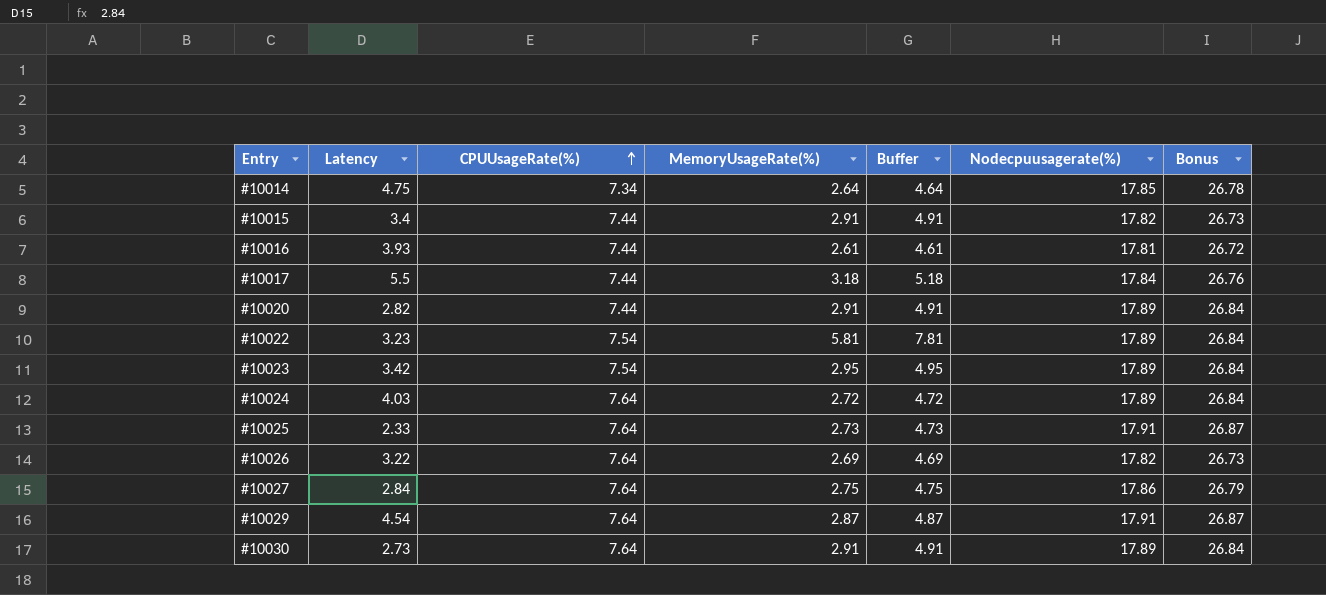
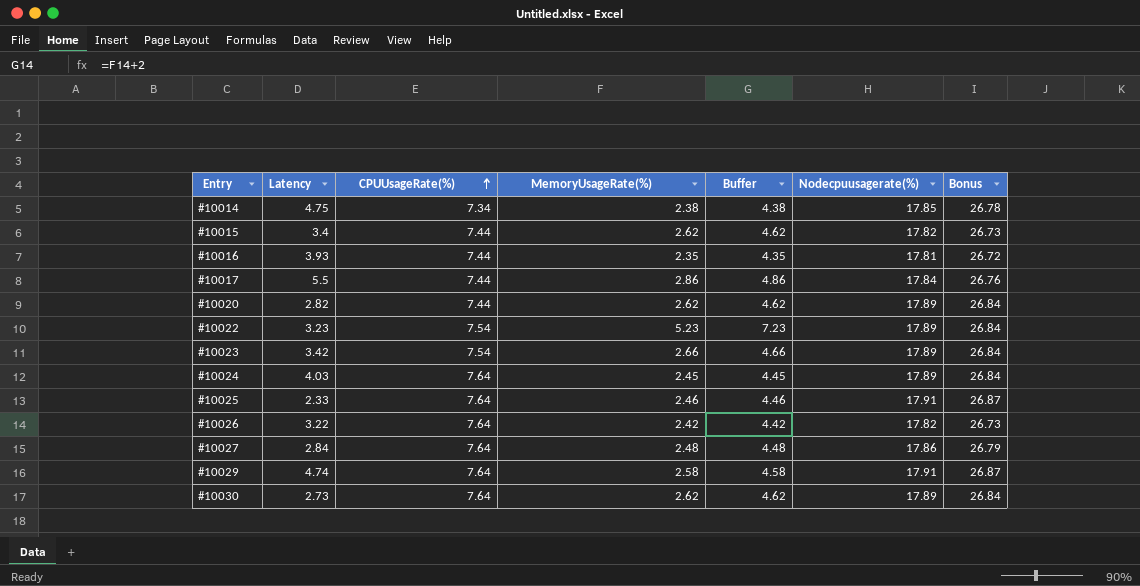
#10014 | MemoryUsageRate(%): 2.64 -> 2.38
#10014 | Buffer: 4.64 -> 4.38
#10015 | MemoryUsageRate(%): 2.91 -> 2.62
#10015 | Buffer: 4.91 -> 4.62
#10016 | MemoryUsageRate(%): 2.61 -> 2.35
#10016 | Buffer: 4.61 -> 4.35
#10017 | MemoryUsageRate(%): 3.18 -> 2.86
#10017 | Buffer: 5.18 -> 4.86
#10020 | MemoryUsageRate(%): 2.91 -> 2.62
#10020 | Buffer: 4.91 -> 4.62
#10022 | MemoryUsageRate(%): 5.81 -> 5.23
#10022 | Buffer: 7.81 -> 7.23
#10023 | MemoryUsageRate(%): 2.95 -> 2.66
#10023 | Buffer: 4.95 -> 4.66
#10024 | MemoryUsageRate(%): 2.72 -> 2.45
#10024 | Buffer: 4.72 -> 4.45
#10025 | MemoryUsageRate(%): 2.73 -> 2.46
#10025 | Buffer: 4.73 -> 4.46
#10026 | MemoryUsageRate(%): 2.69 -> 2.42
#10026 | Buffer: 4.69 -> 4.42
#10027 | MemoryUsageRate(%): 2.75 -> 2.48
#10027 | Buffer: 4.75 -> 4.48
#10029 | Latency: 4.54 -> 4.74
#10029 | MemoryUsageRate(%): 2.87 -> 2.58
#10029 | Buffer: 4.87 -> 4.58
#10030 | MemoryUsageRate(%): 2.91 -> 2.62
#10030 | Buffer: 4.91 -> 4.62

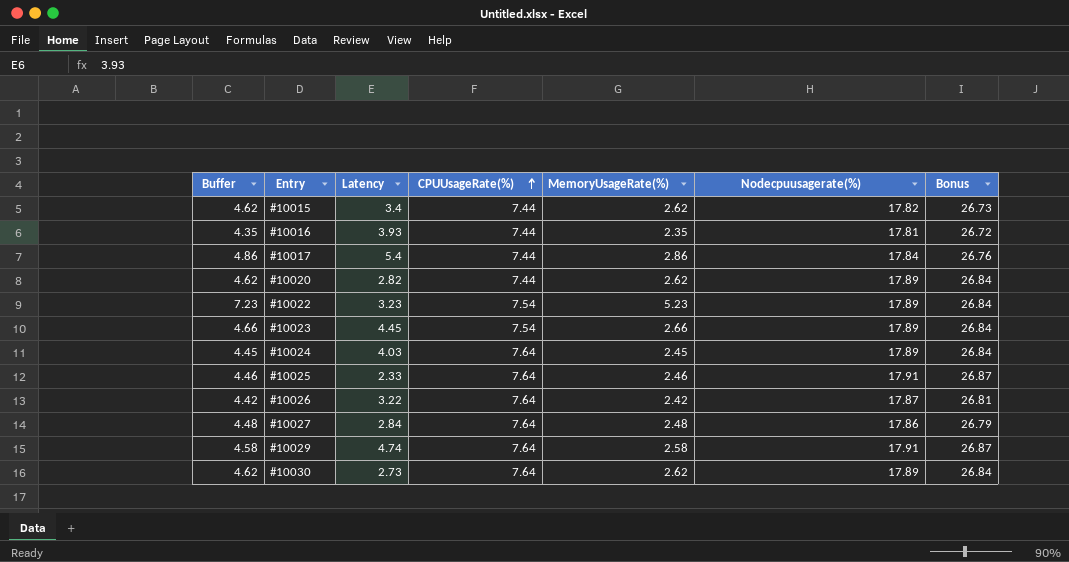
column Buffer | position: 5 -> 1
row #10014: 4.75 | 7.34 | 2.38 | 4.38 | 17.85 | 26.78 -> none
#10017 | Latency: 5.5 -> 5.4
#10023 | Latency: 3.42 -> 4.45
#10026 | Nodecpuusagerate(%): 17.82 -> 17.87
#10026 | Bonus: 26.73 -> 26.81

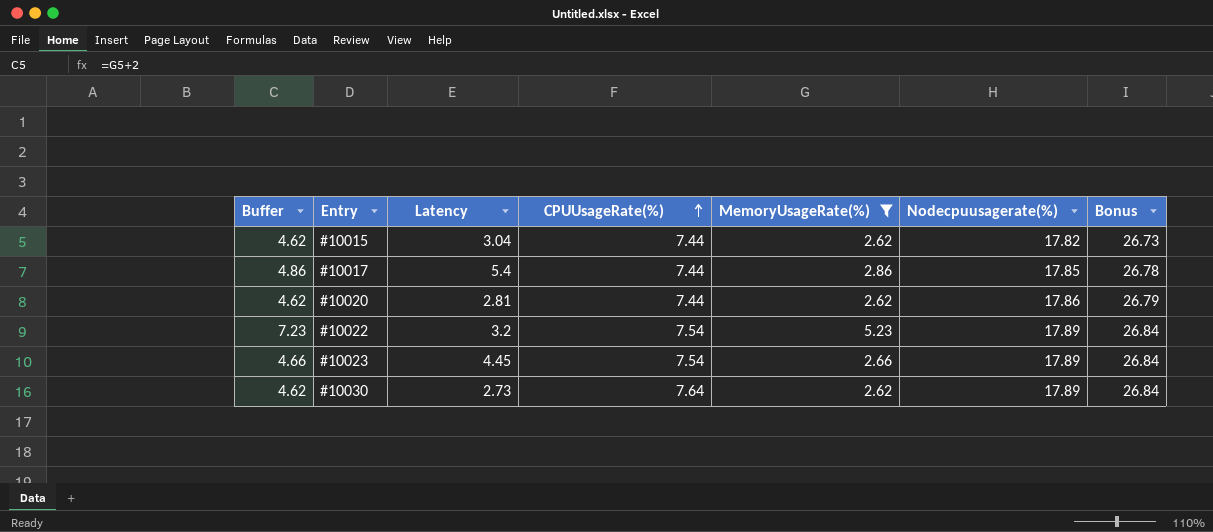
filter: none -> MemoryUsageRate(%) >= 2.62
#10015 | Latency: 3.4 -> 3.04
#10017 | Nodecpuusagerate(%): 17.84 -> 17.85
#10017 | Bonus: 26.76 -> 26.78
#10020 | Latency: 2.82 -> 2.81
#10020 | Nodecpuusagerate(%): 17.89 -> 17.86
#10020 | Bonus: 26.84 -> 26.79
#10022 | Latency: 3.23 -> 3.2

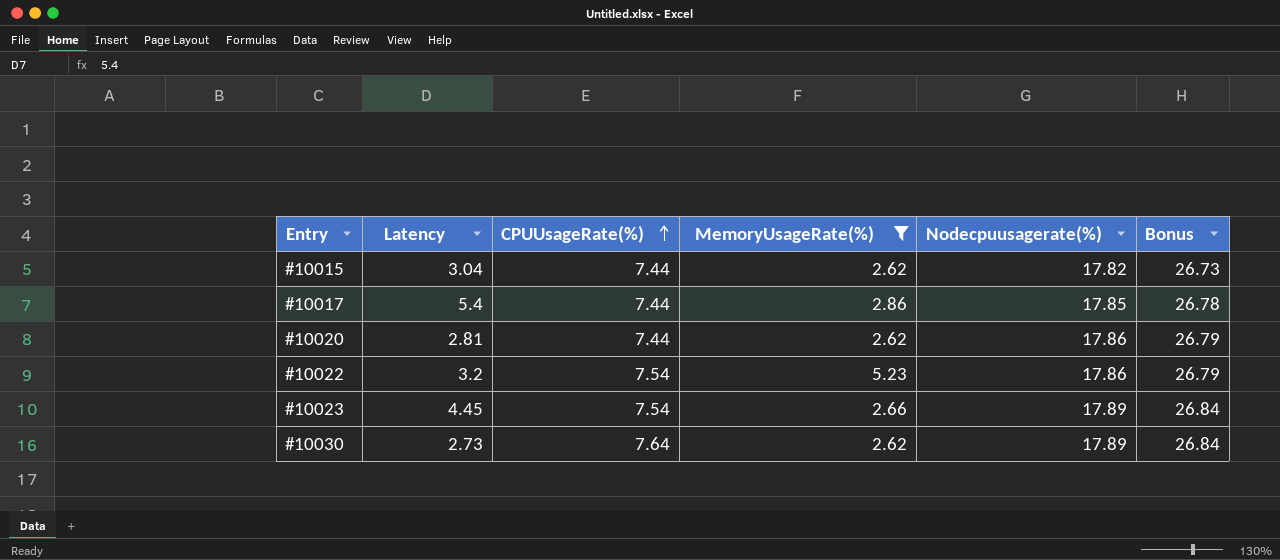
column Buffer | formula: [MemoryUsageRate(%)] + 2 -> none
#10022 | Nodecpuusagerate(%): 17.89 -> 17.86
#10022 | Bonus: 26.84 -> 26.79

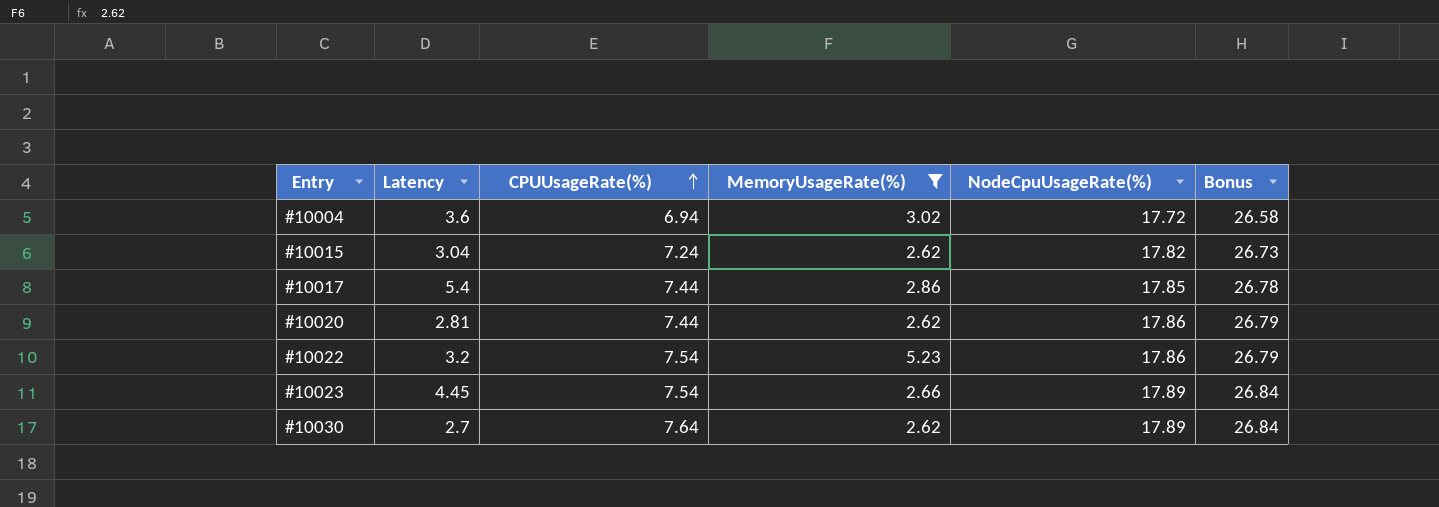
column name: Nodecpuusagerate(%) -> NodeCpuUsageRate(%)
row #10004: none -> 3.6 | 6.94 | 3.02 | 17.72 | 26.58
#10015 | CPUUsageRate(%): 7.44 -> 7.24
#10030 | Latency: 2.73 -> 2.7

